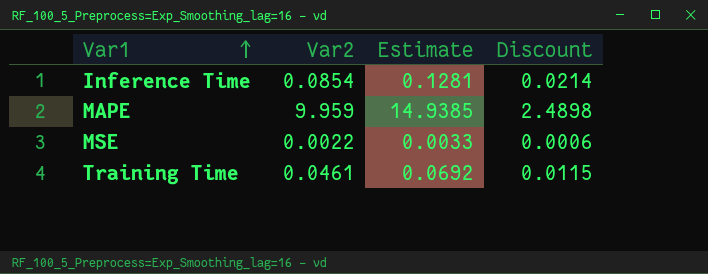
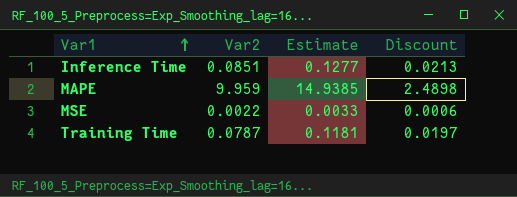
Inference Time | Var2: 0.0854 -> 0.0851
Inference Time | Estimate: 0.1281 -> 0.1277
Inference Time | Discount: 0.0214 -> 0.0213
Training Time | Var2: 0.0461 -> 0.0787
Training Time | Estimate: 0.0692 -> 0.1181
Training Time | Discount: 0.0115 -> 0.0197

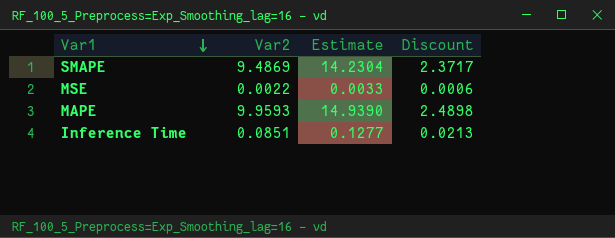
row order: Var1 ascending -> Var1 descending
row Training Time: 0.0787 | 0.1181 | 0.0197 -> none
row SMAPE: none -> 9.4869 | 14.2304 | 2.3717
MAPE | Var2: 9.959 -> 9.9593
MAPE | Estimate: 14.9385 -> 14.9390

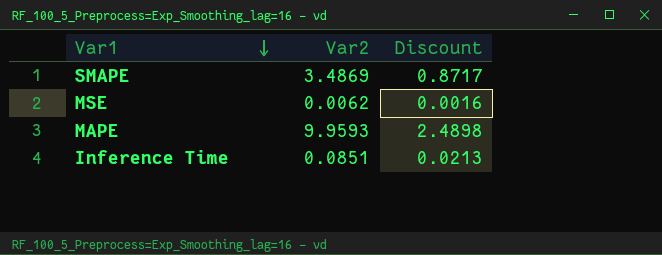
column Estimate | formula: [Var2] * 1.5 -> none
SMAPE | Var2: 9.4869 -> 3.4869
SMAPE | Discount: 2.3717 -> 0.8717
MSE | Var2: 0.0022 -> 0.0062
MSE | Discount: 0.0006 -> 0.0016

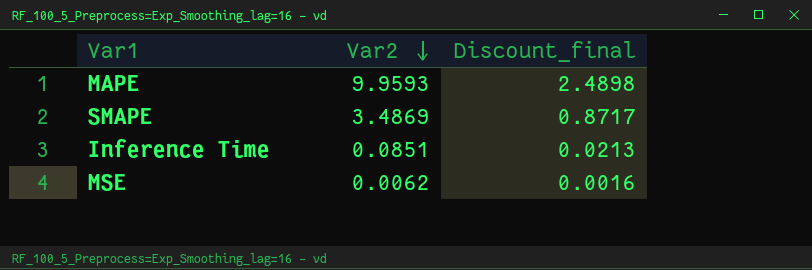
row order: Var1 descending -> Var2 descending
column name: Discount -> Discount_final

